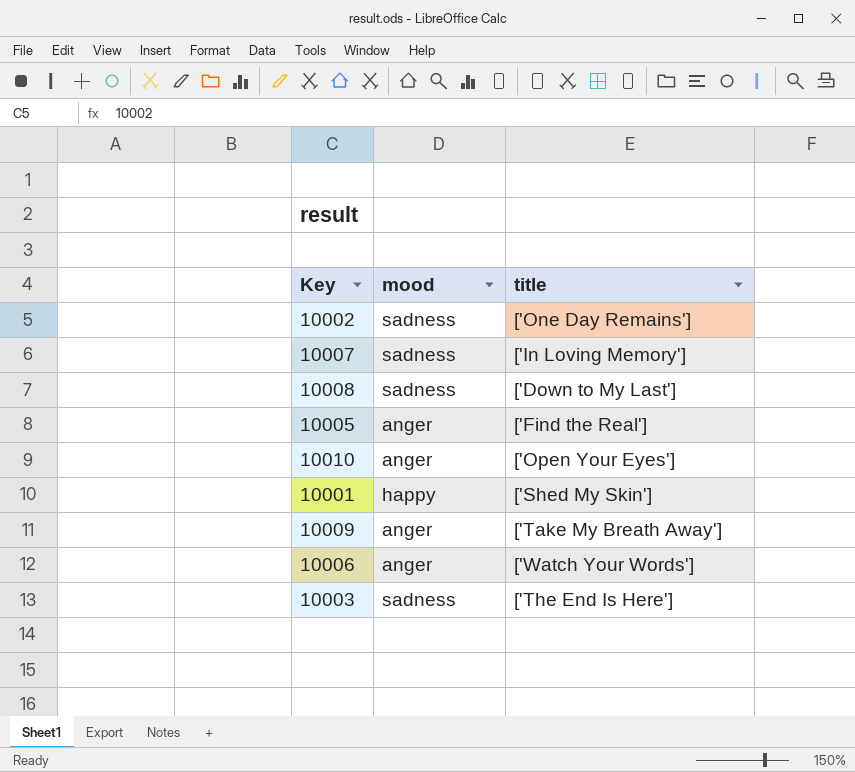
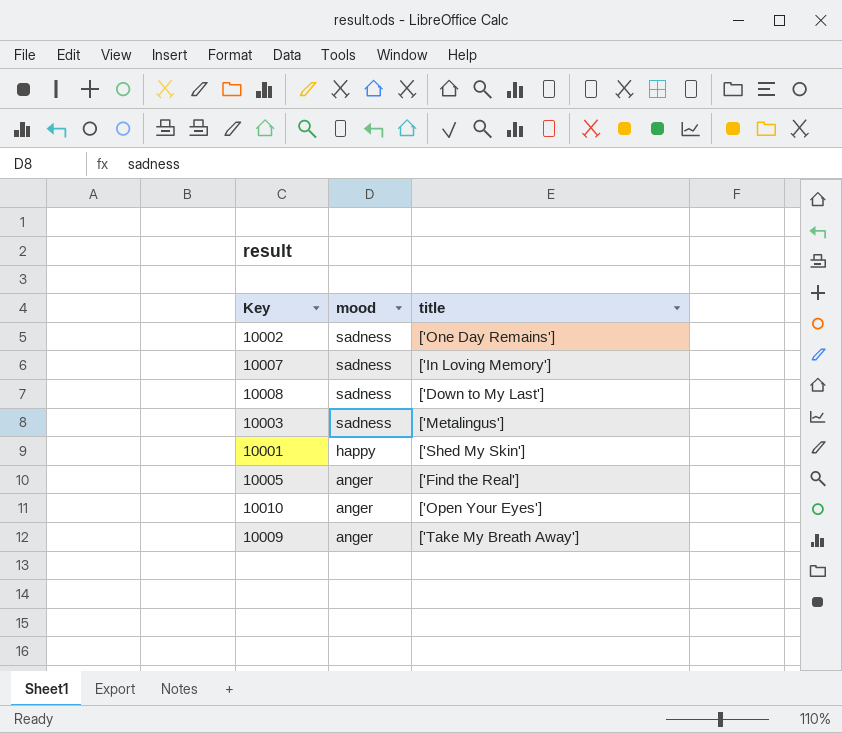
row order: none -> mood descending
row 10006: anger | ['Watch Your Words'] -> none
10003 | title: ['The End Is Here'] -> ['Metalingus']

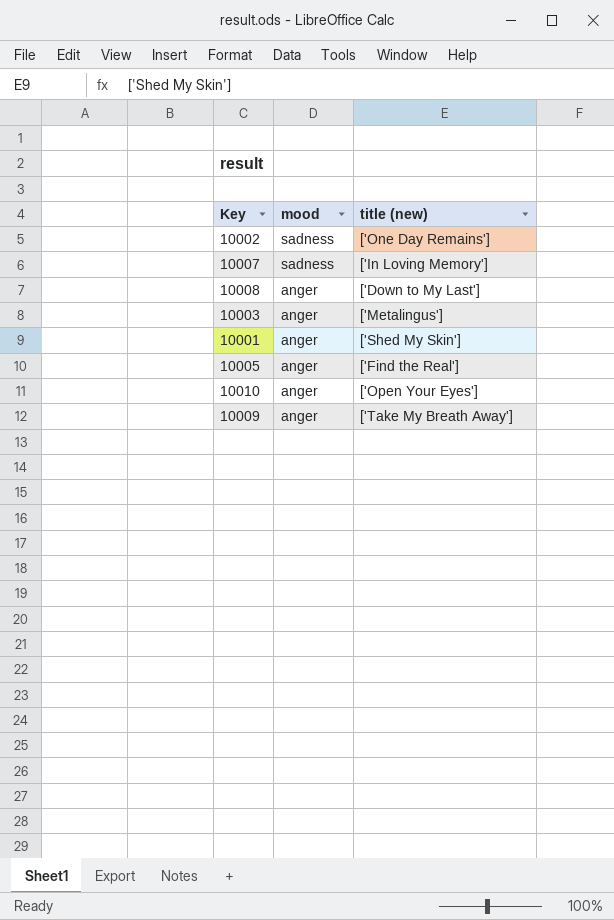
column name: title -> title (new)
10008 | mood: sadness -> anger
10003 | mood: sadness -> anger
10001 | mood: happy -> anger

